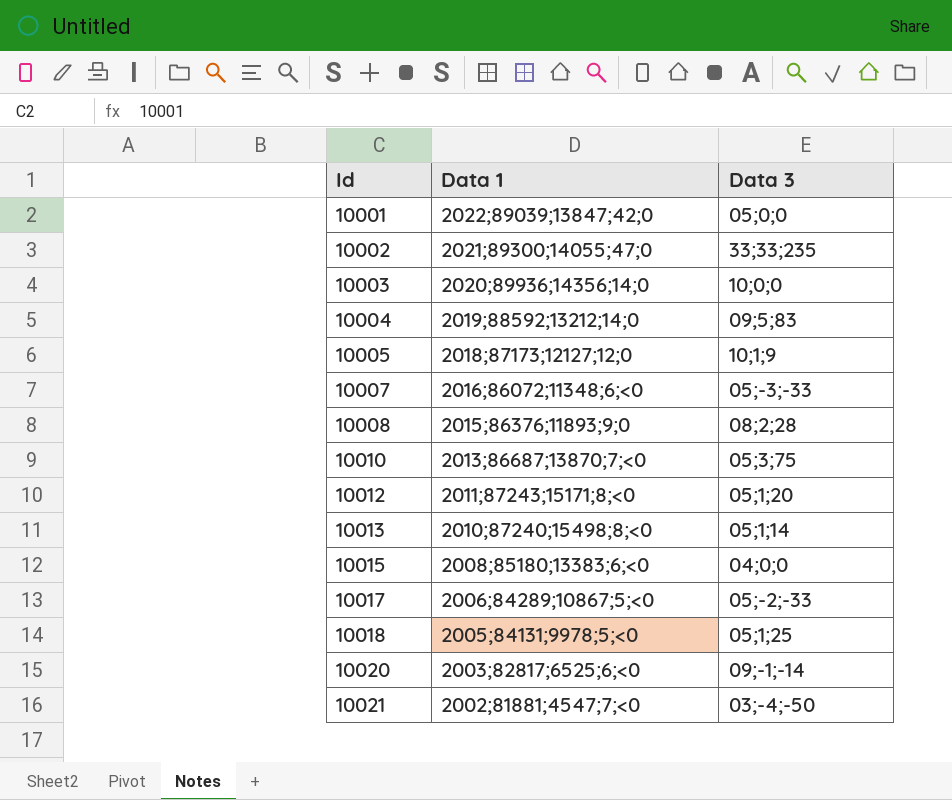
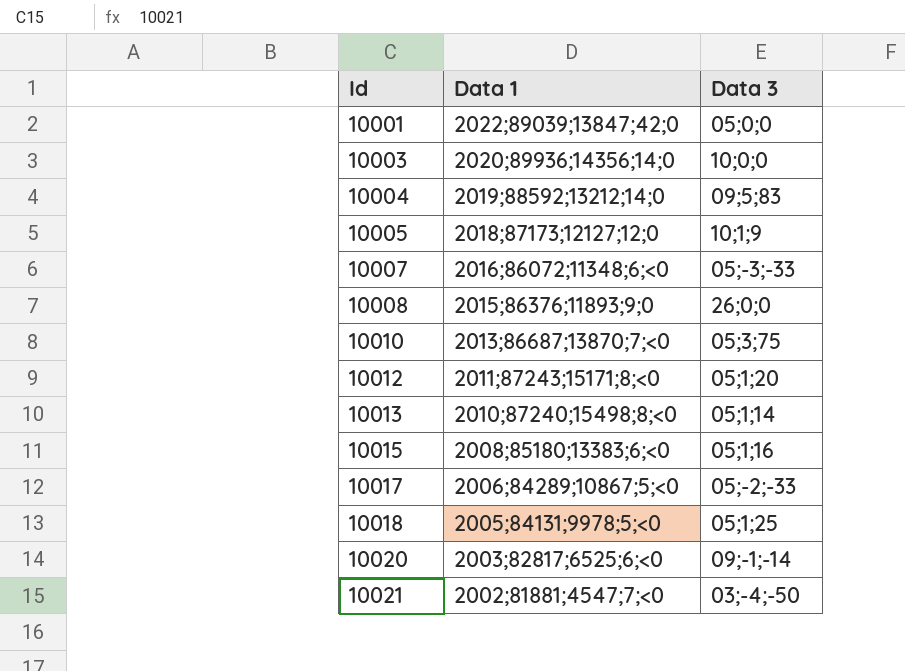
row 10002: 2021;89300;14055;47;0 | 33;33;235 -> none
10008 | Data 3: 08;2;28 -> 26;0;0
10015 | Data 3: 04;0;0 -> 05;1;16

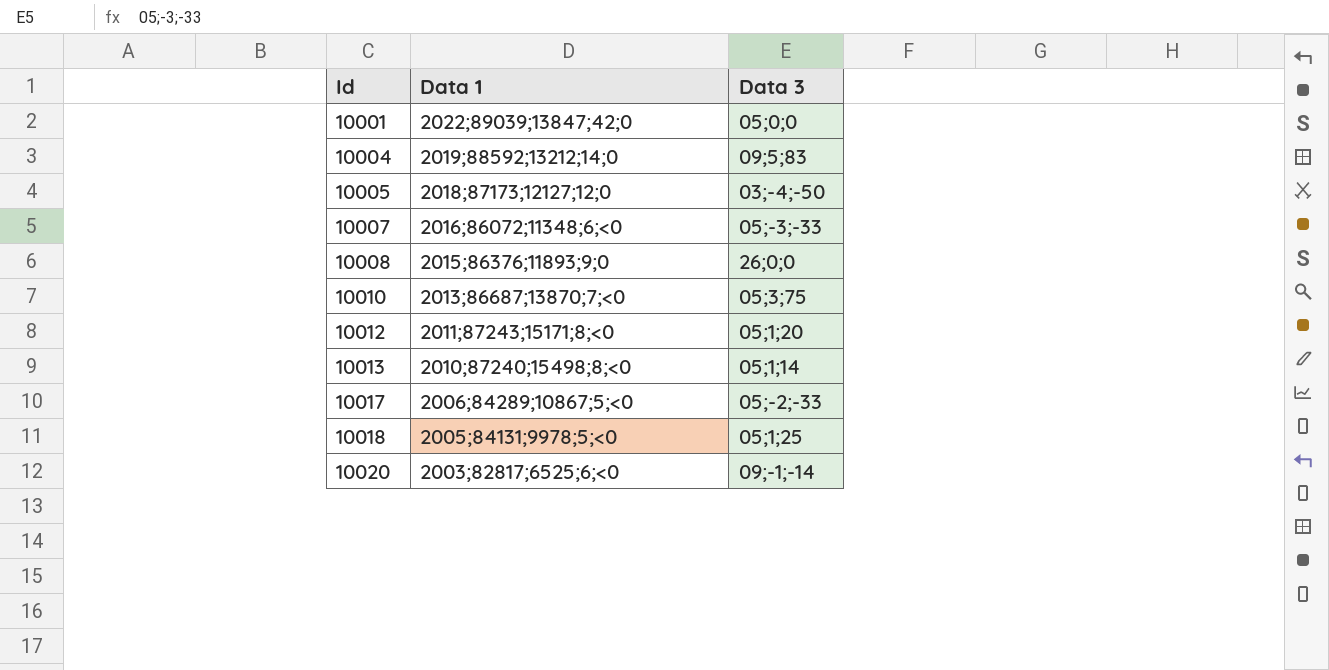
row 10003: 2020;89936;14356;14;0 | 10;0;0 -> none
row 10015: 2008;85180;13383;6;<0 | 05;1;16 -> none
row 10021: 2002;81881;4547;7;<0 | 03;-4;-50 -> none
10005 | Data 3: 10;1;9 -> 03;-4;-50

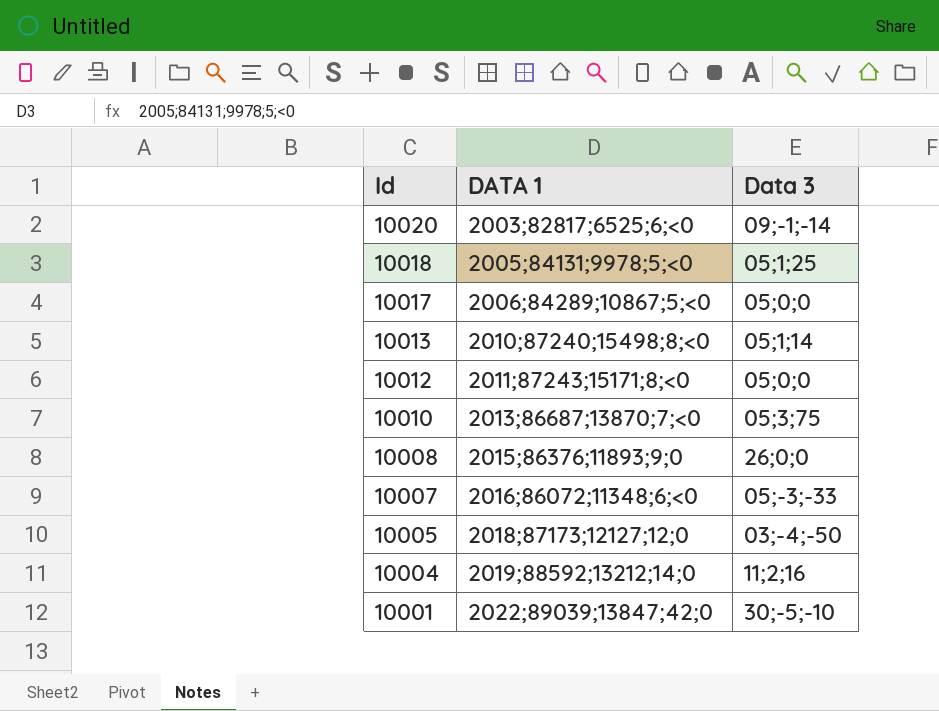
row order: Id ascending -> Id descending
column name: Data 1 -> DATA 1
10017 | Data 3: 05;-2;-33 -> 05;0;0
10012 | Data 3: 05;1;20 -> 05;0;0
10004 | Data 3: 09;5;83 -> 11;2;16
10001 | Data 3: 05;0;0 -> 30;-5;-10

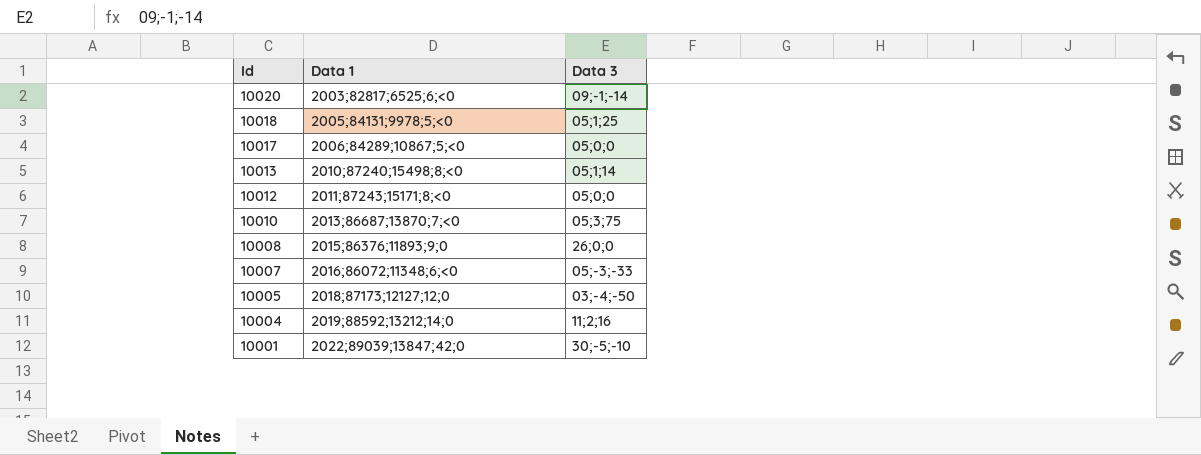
column name: DATA 1 -> Data 1

